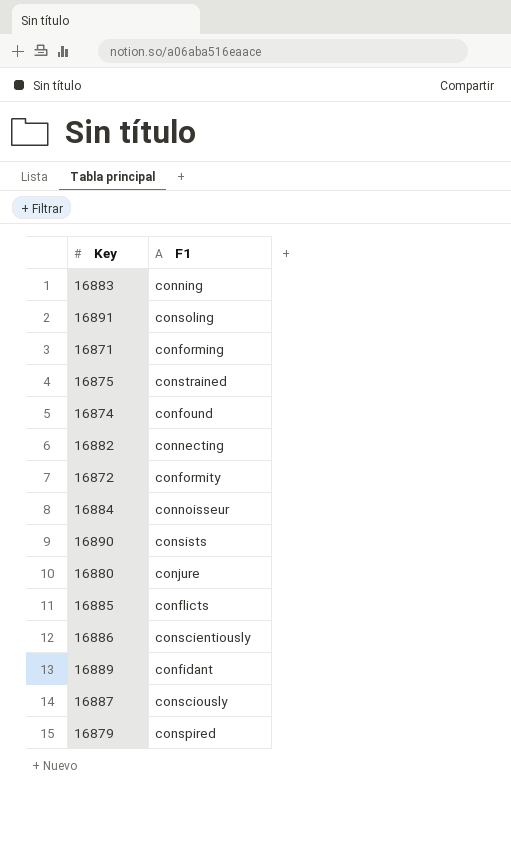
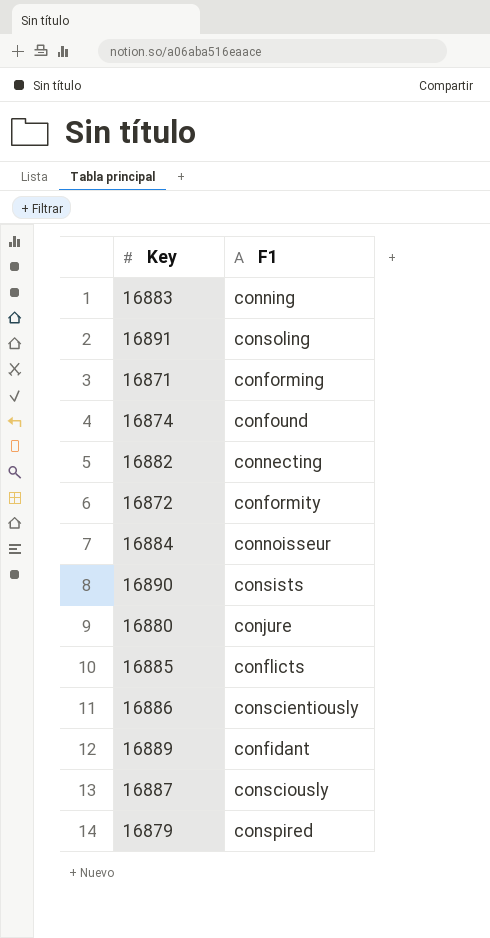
row 16875: constrained -> none

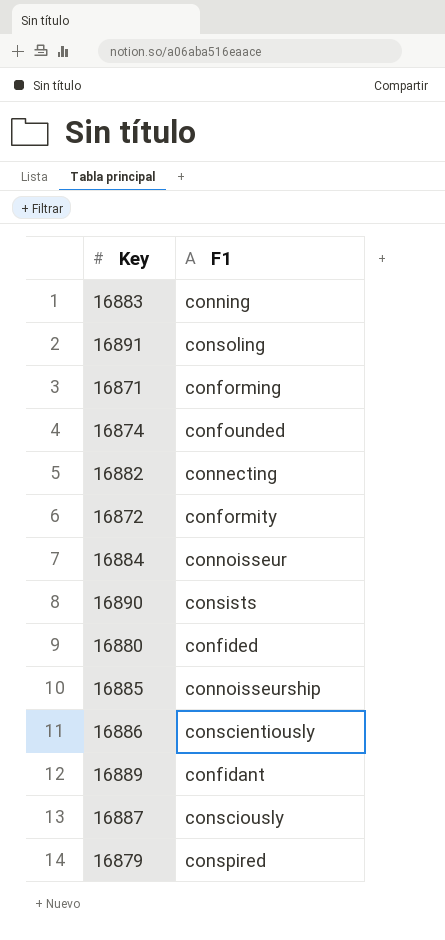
16874 | F1: confound -> confounded
16880 | F1: conjure -> confided
16885 | F1: conflicts -> connoisseurship

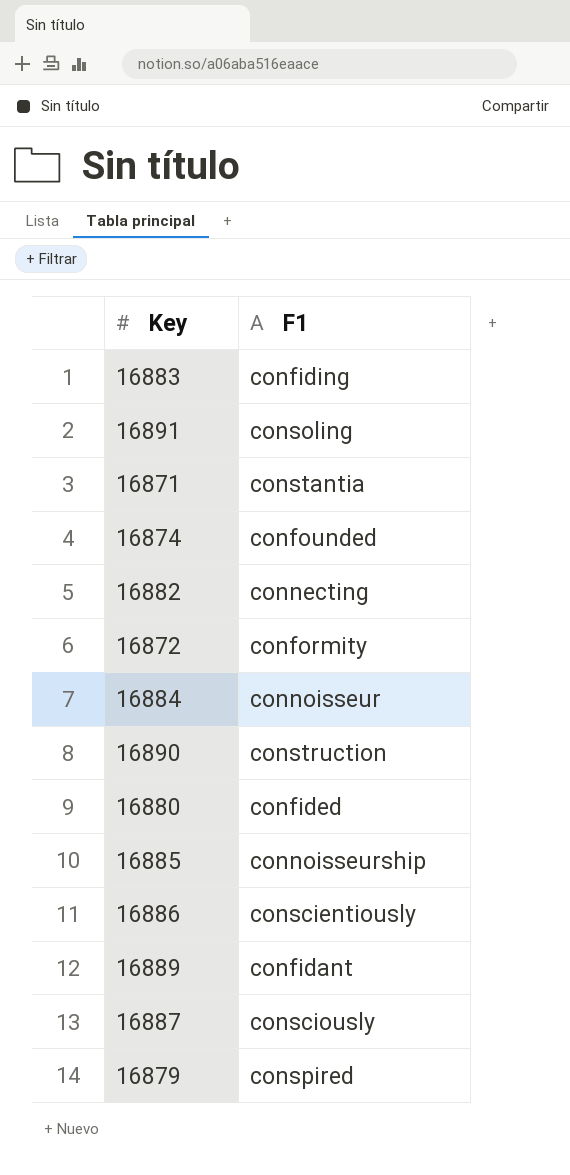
16883 | F1: conning -> confiding
16871 | F1: conforming -> constantia
16890 | F1: consists -> construction

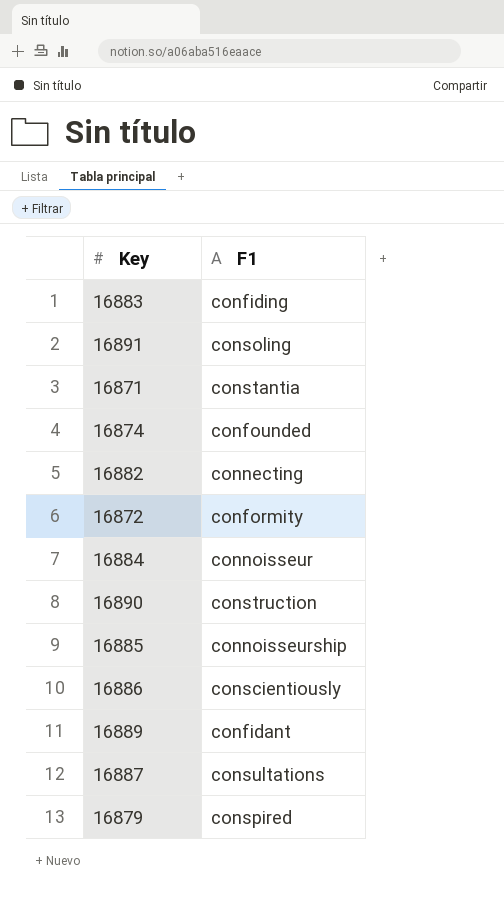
row 16880: confided -> none
16887 | F1: consciously -> consultations

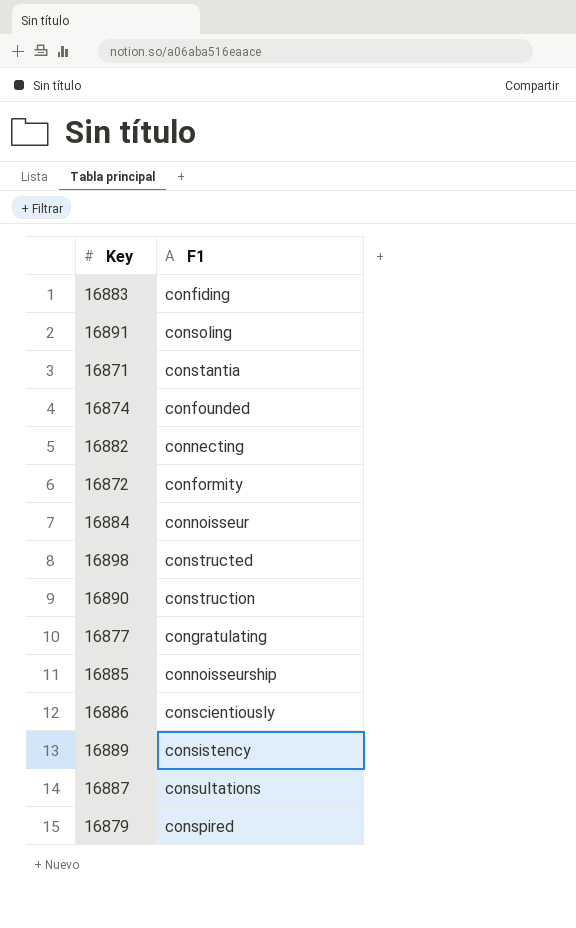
row 16898: none -> constructed
row 16877: none -> congratulating
16889 | F1: confidant -> consistency

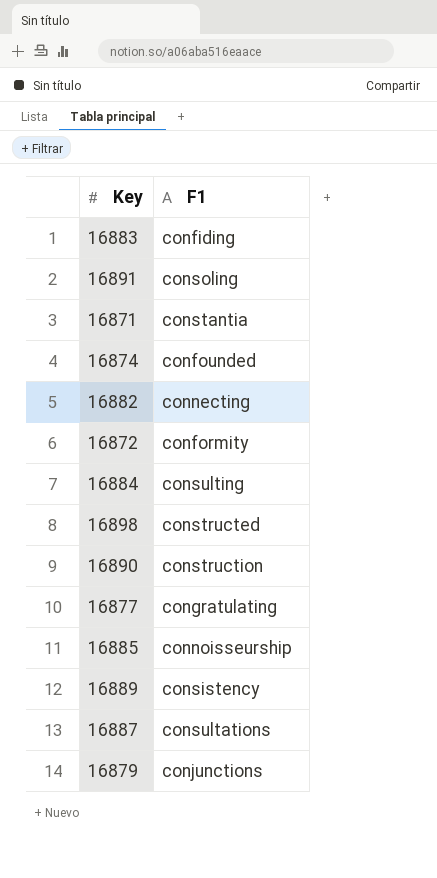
row 16886: conscientiously -> none
16884 | F1: connoisseur -> consulting
16879 | F1: conspired -> conjunctions

